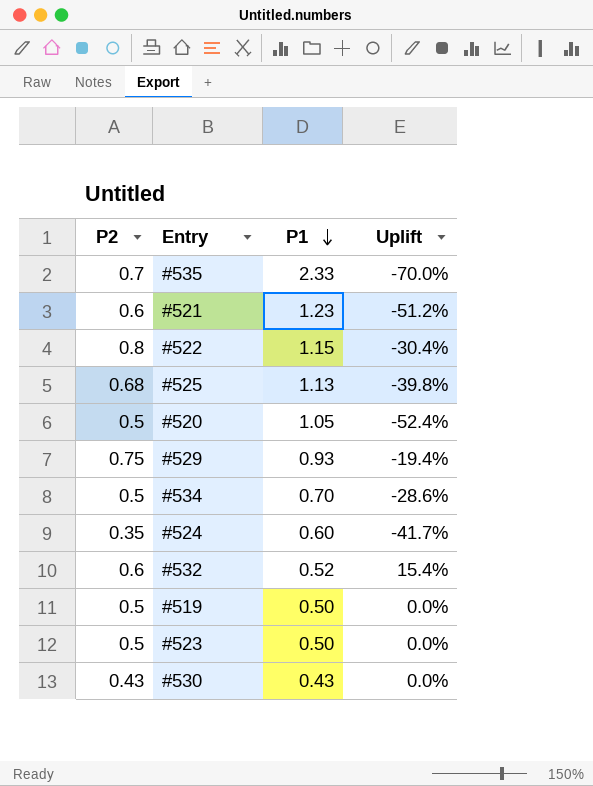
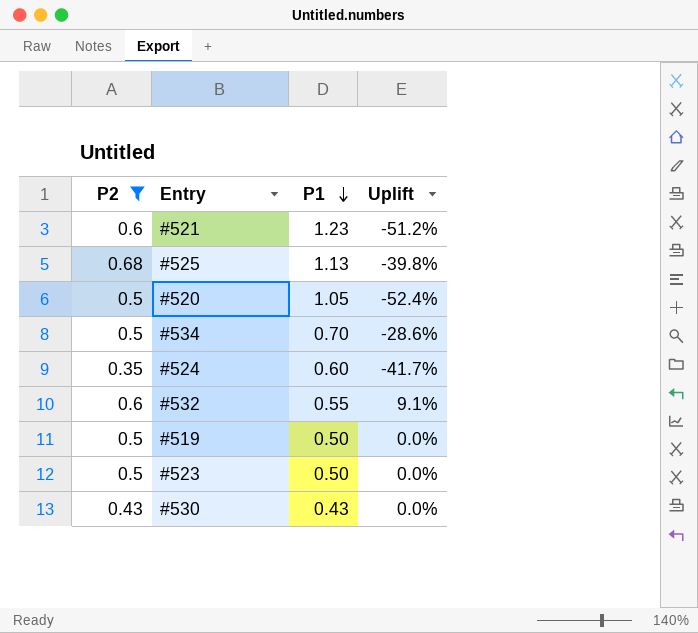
filter: none -> P2 <= 0.68
#532 | P1: 0.52 -> 0.55
#532 | Uplift: 15.4% -> 9.1%

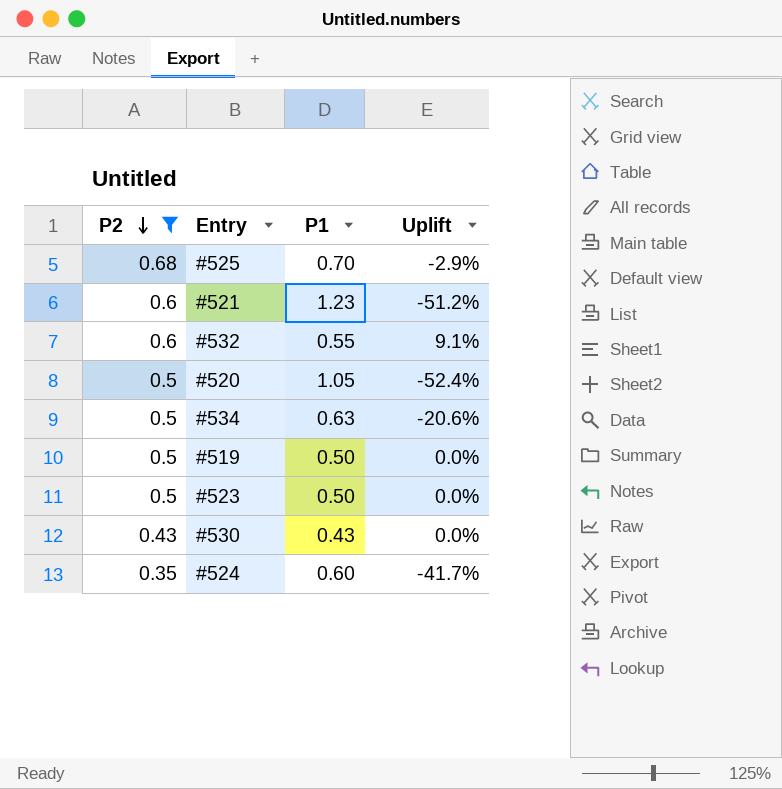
row order: P1 descending -> P2 descending
#525 | P1: 1.13 -> 0.70
#525 | Uplift: -39.8% -> -2.9%
#534 | P1: 0.70 -> 0.63
#534 | Uplift: -28.6% -> -20.6%

